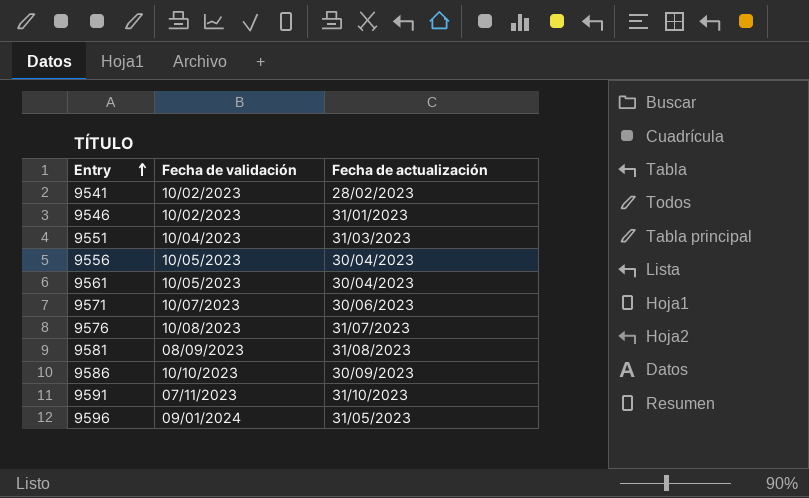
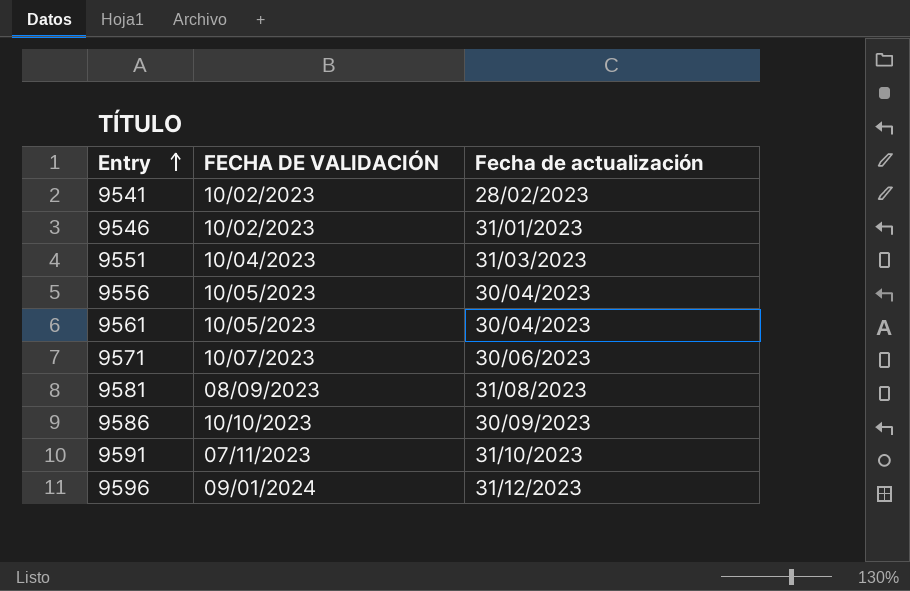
column name: Fecha de validación -> FECHA DE VALIDACIÓN
row 9576: 10/08/2023 | 31/07/2023 -> none
9596 | Fecha de actualización: 31/05/2023 -> 31/12/2023

